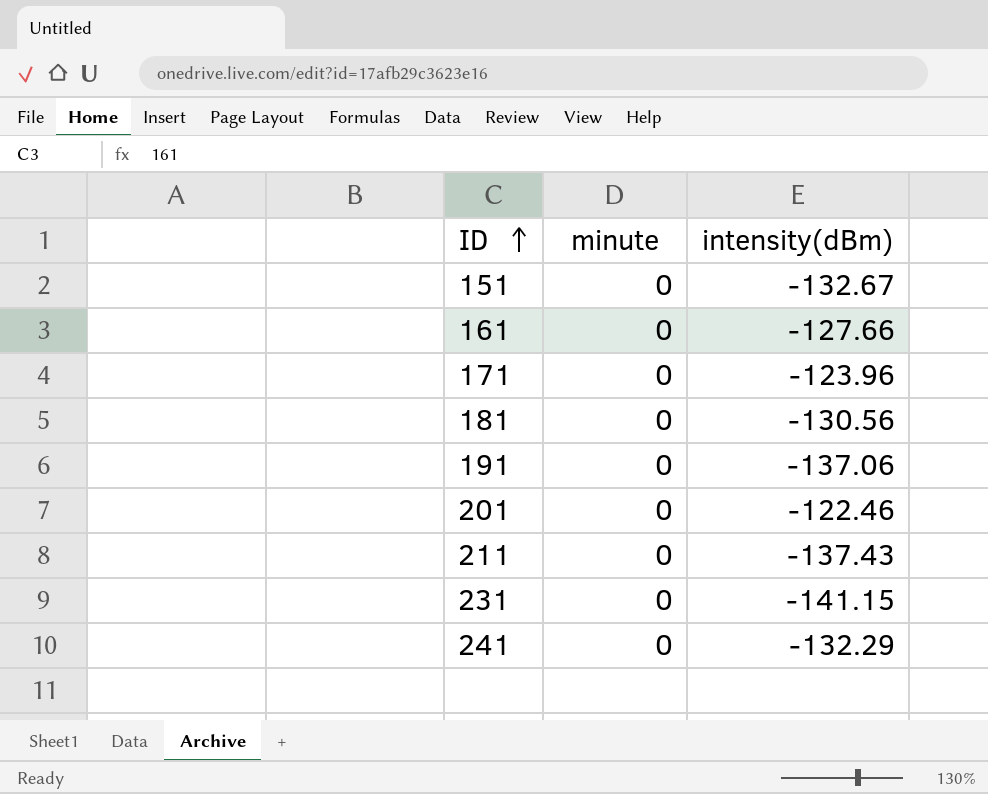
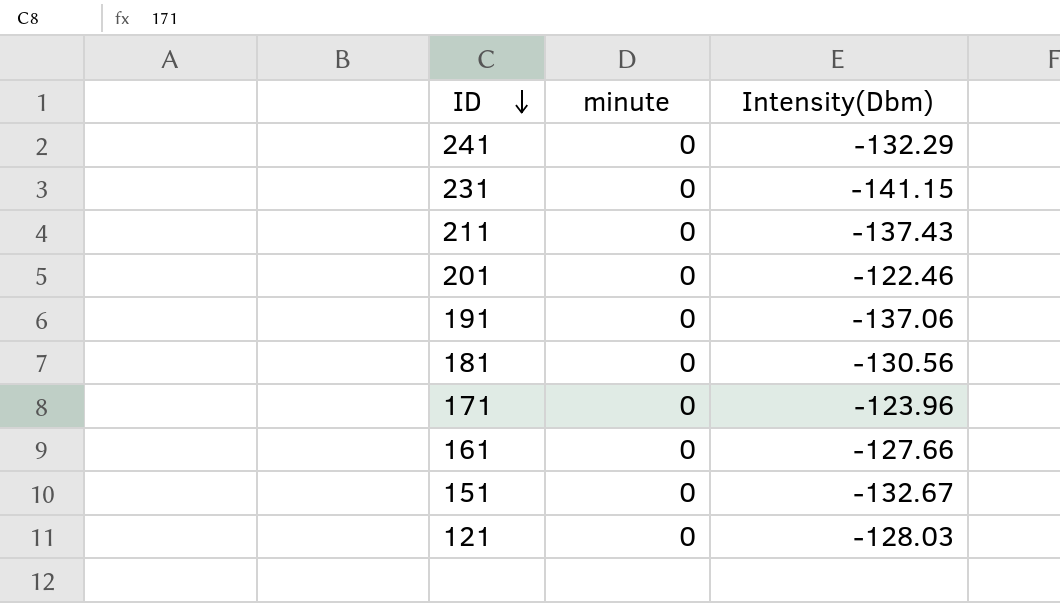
row order: ID ascending -> ID descending
column name: intensity(dBm) -> Intensity(Dbm)
row 121: none -> 0 | -128.03

